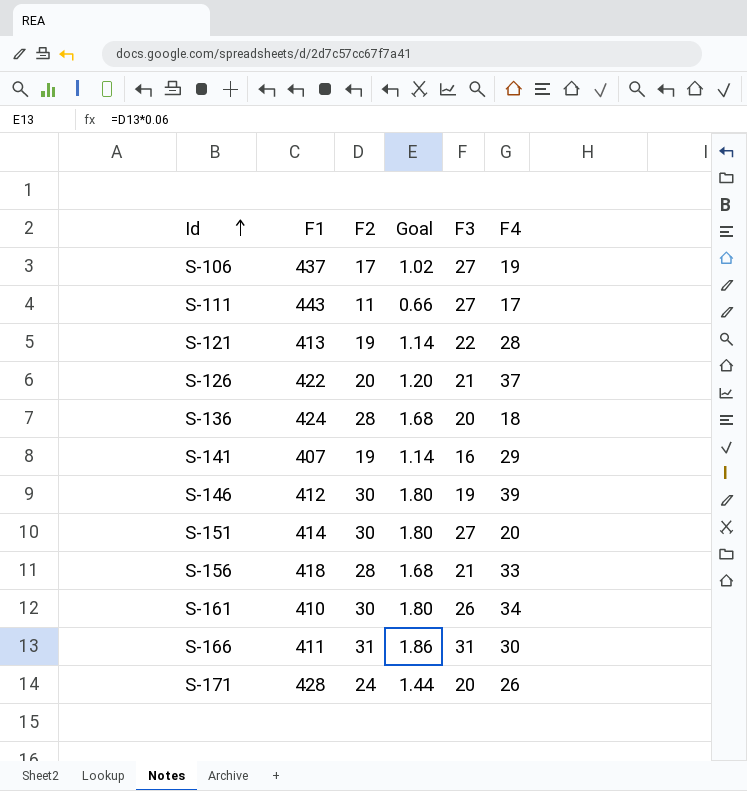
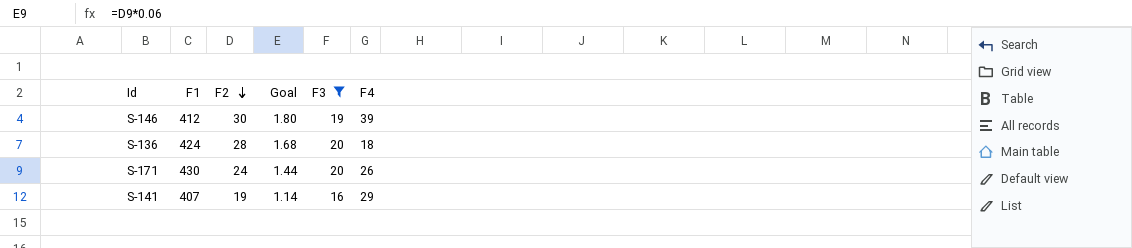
filter: none -> F3 <= 20
row order: Id ascending -> F2 descending
S-171 | F1: 428 -> 430

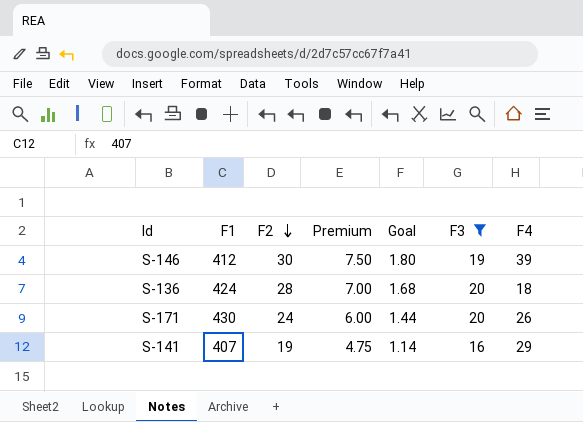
column Premium | formula: none -> [F2] * 0.25

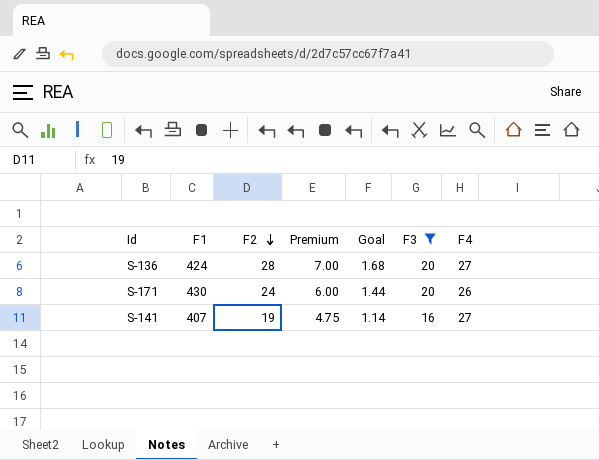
row S-146: 412 | 30 | 7.50 | 1.80 | 19 | 39 -> none
S-136 | F4: 18 -> 27
S-141 | F4: 29 -> 27

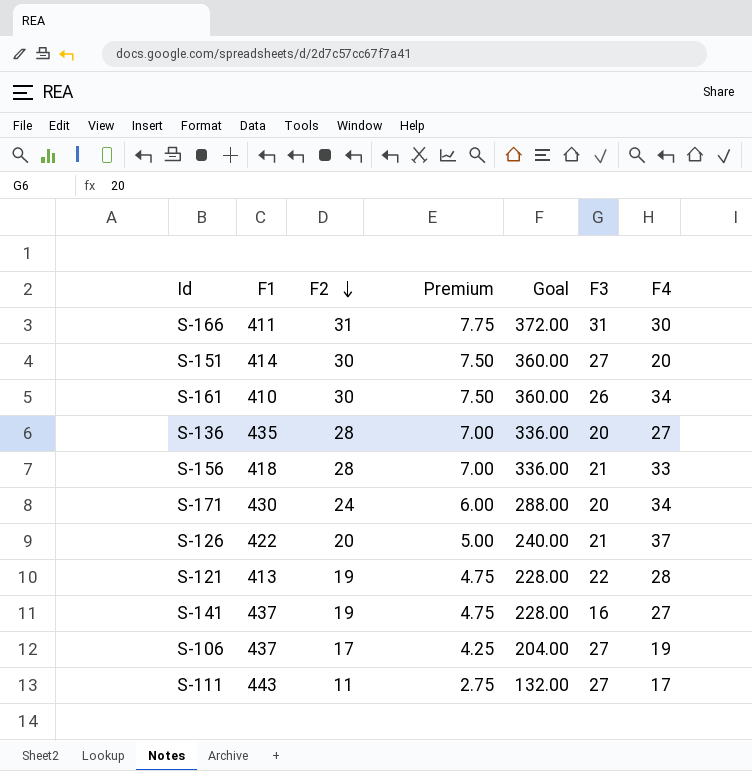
filter: F3 <= 20 -> none
column Goal | formula: [F2] * 0.06 -> [F2] * 12
S-136 | F1: 424 -> 435
S-171 | F4: 26 -> 34
S-141 | F1: 407 -> 437

